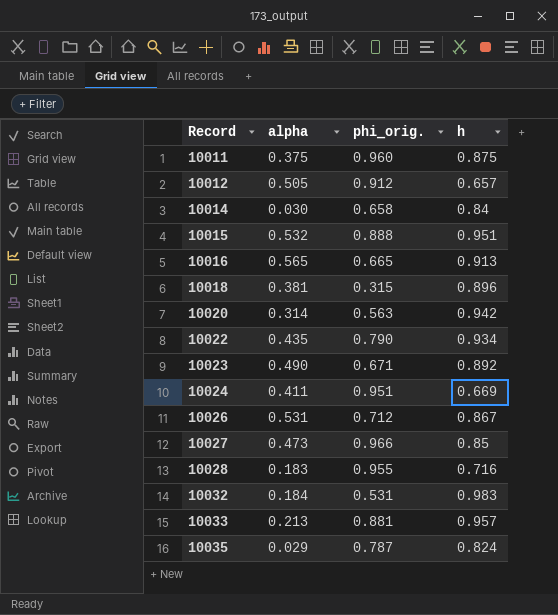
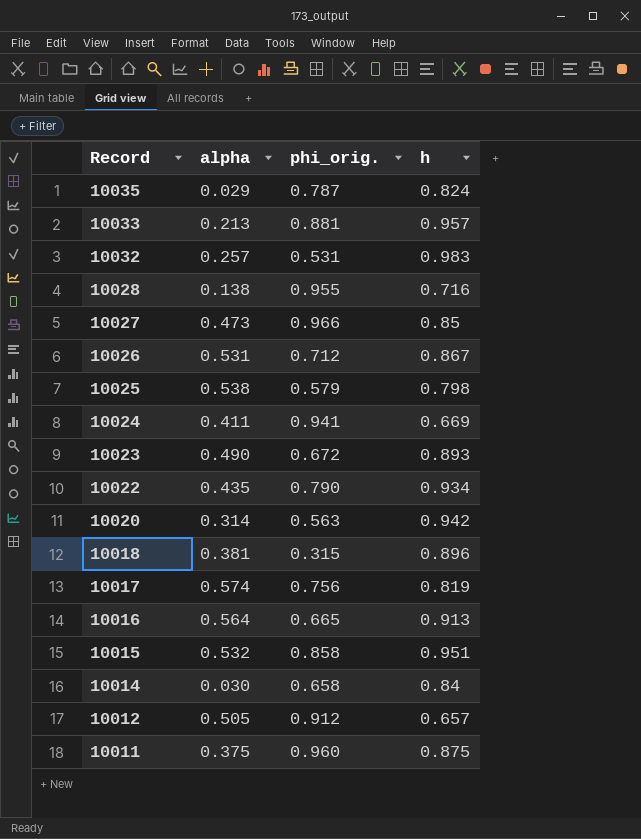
row order: Record ascending -> Record descending
10032 | alpha: 0.184 -> 0.257
10028 | alpha: 0.183 -> 0.138
row 10025: none -> 0.538 | 0.579 | 0.798
10024 | phi_orig.: 0.951 -> 0.941
10023 | phi_orig.: 0.671 -> 0.672
10023 | h: 0.892 -> 0.893
row 10017: none -> 0.574 | 0.756 | 0.819
10016 | alpha: 0.565 -> 0.564
10015 | phi_orig.: 0.888 -> 0.858

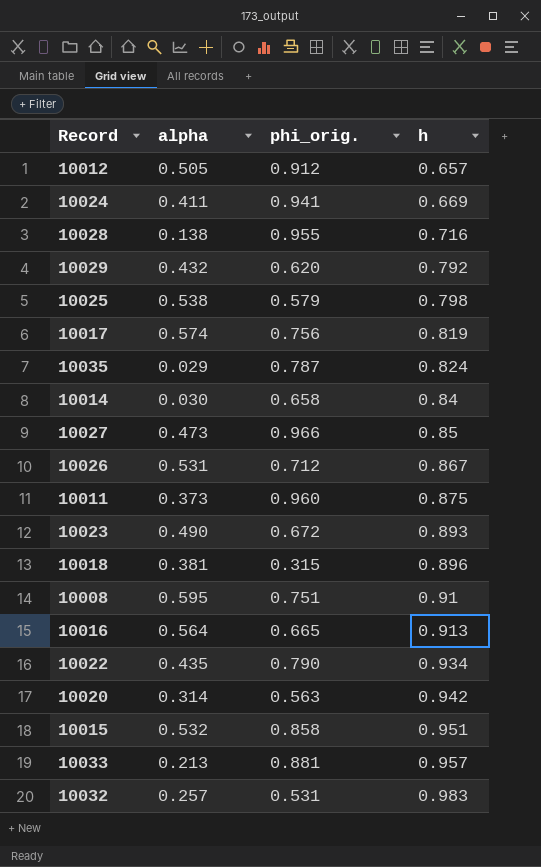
row order: Record descending -> h ascending
row 10029: none -> 0.432 | 0.620 | 0.792
10011 | alpha: 0.375 -> 0.373
row 10008: none -> 0.595 | 0.751 | 0.91

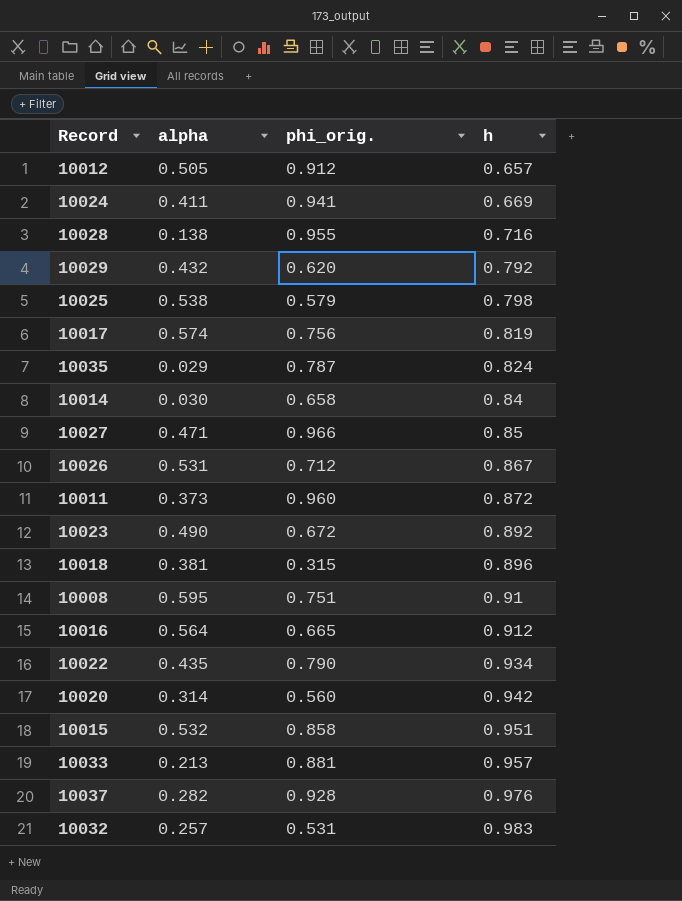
10027 | alpha: 0.473 -> 0.471
10011 | h: 0.875 -> 0.872
10023 | h: 0.893 -> 0.892
10016 | h: 0.913 -> 0.912
10020 | phi_orig.: 0.563 -> 0.560
row 10037: none -> 0.282 | 0.928 | 0.976

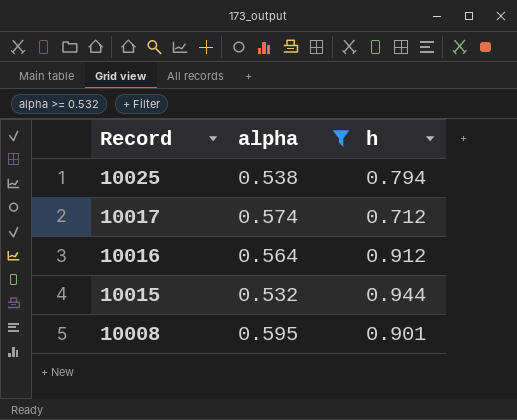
filter: none -> alpha >= 0.532
row order: h ascending -> Record descending
column phi_orig. | position: 3 -> none
10025 | h: 0.798 -> 0.794
10017 | h: 0.819 -> 0.712
10015 | h: 0.951 -> 0.944
10008 | h: 0.91 -> 0.901

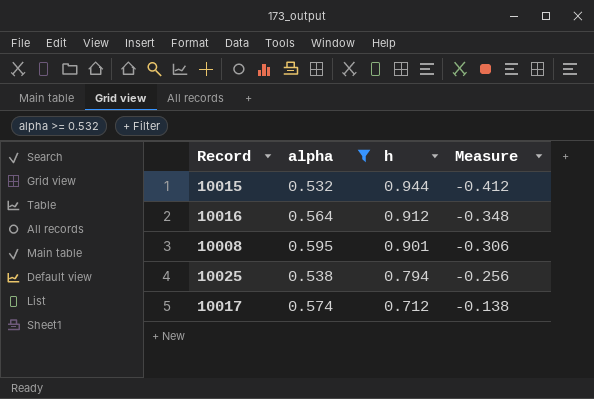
row order: Record descending -> h descending
column Measure | formula: none -> [alpha] - [h]

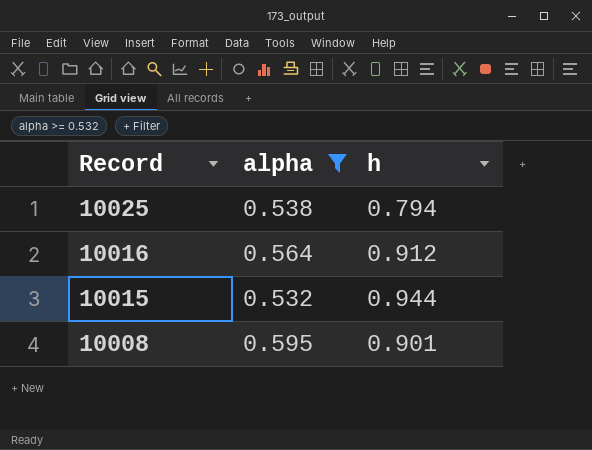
row order: h descending -> Record descending
column Measure | formula: [alpha] - [h] -> none
row 10017: 0.574 | 0.712 | -0.138 -> none

